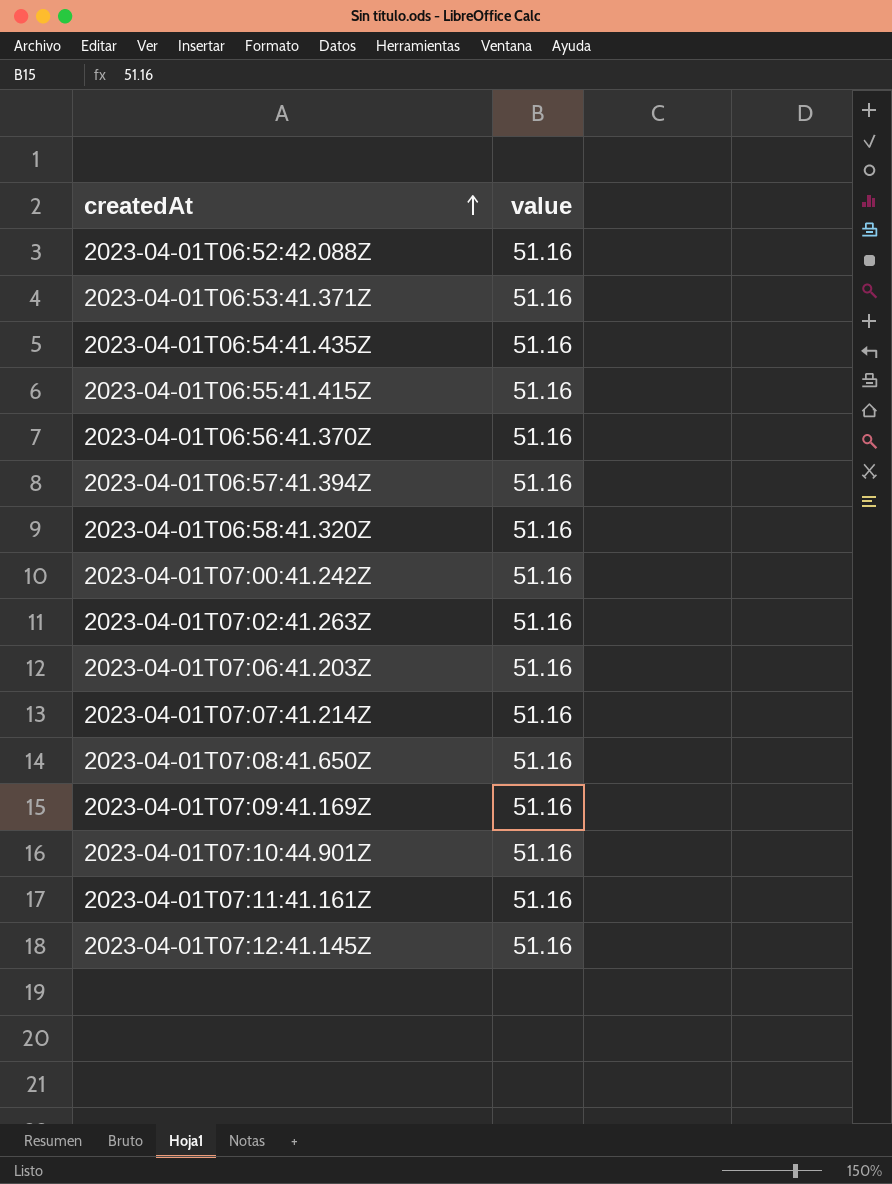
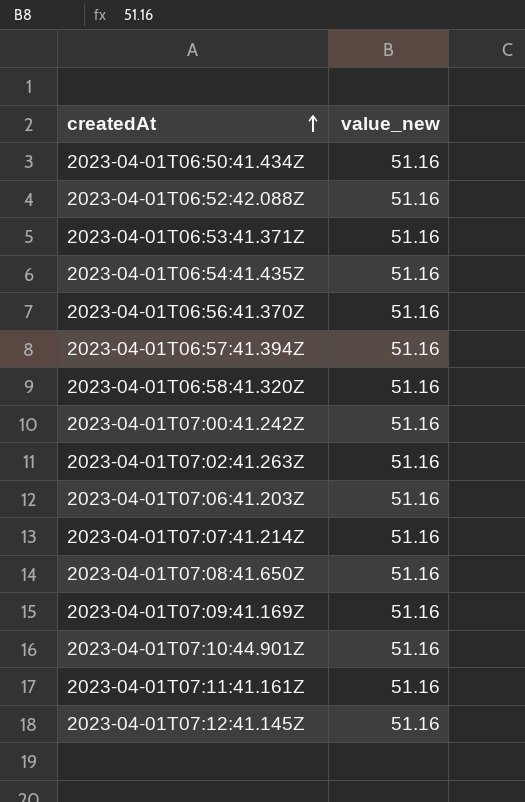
column name: value -> value_new
row 2023-04-01T06:55:41.415Z: 51.16 -> none
row 2023-04-01T06:50:41.434Z: none -> 51.16

